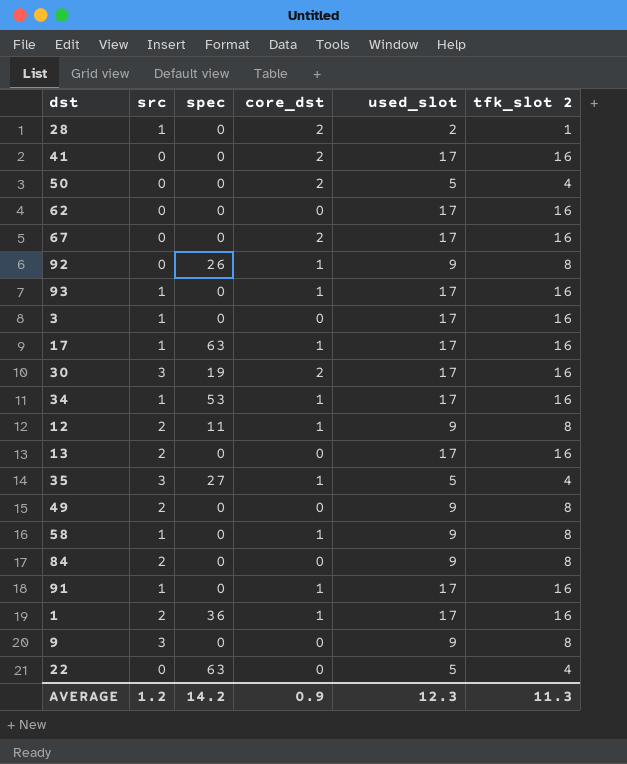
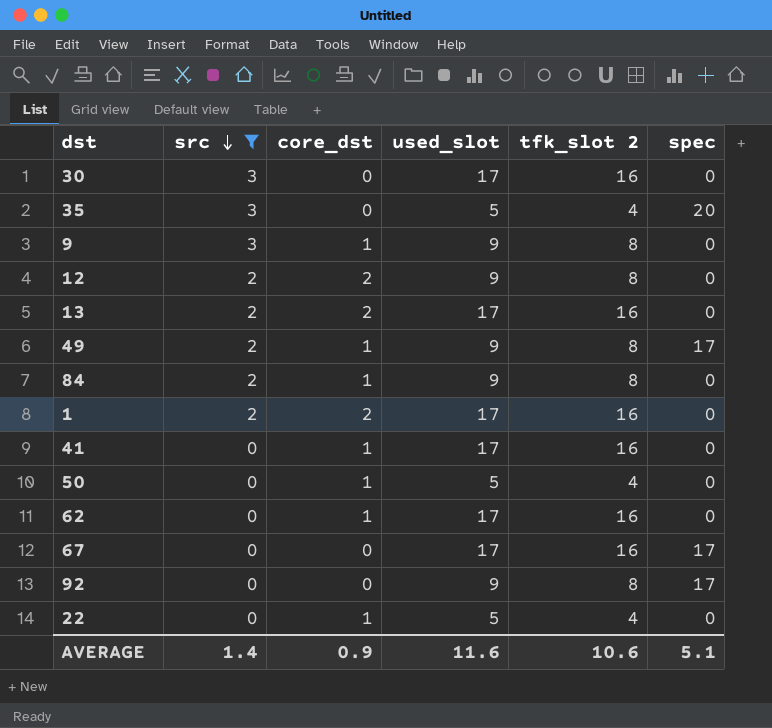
filter: none -> src != 1
row order: none -> src descending
column spec | position: 3 -> 6
30 | core_dst: 2 -> 0
30 | spec: 19 -> 0
35 | core_dst: 1 -> 0
35 | spec: 27 -> 20
9 | core_dst: 0 -> 1
12 | core_dst: 1 -> 2
12 | spec: 11 -> 0
13 | core_dst: 0 -> 2
49 | core_dst: 0 -> 1
49 | spec: 0 -> 17
84 | core_dst: 0 -> 1
1 | core_dst: 1 -> 2
1 | spec: 36 -> 0
41 | core_dst: 2 -> 1
50 | core_dst: 2 -> 1
62 | core_dst: 0 -> 1
67 | core_dst: 2 -> 0
67 | spec: 0 -> 17
92 | core_dst: 1 -> 0
92 | spec: 26 -> 17
22 | core_dst: 0 -> 1
22 | spec: 63 -> 0
AVERAGE | src: 1.2 -> 1.4
AVERAGE | used_slot: 12.3 -> 11.6
AVERAGE | tfk_slot 2: 11.3 -> 10.6
AVERAGE | spec: 14.2 -> 5.1

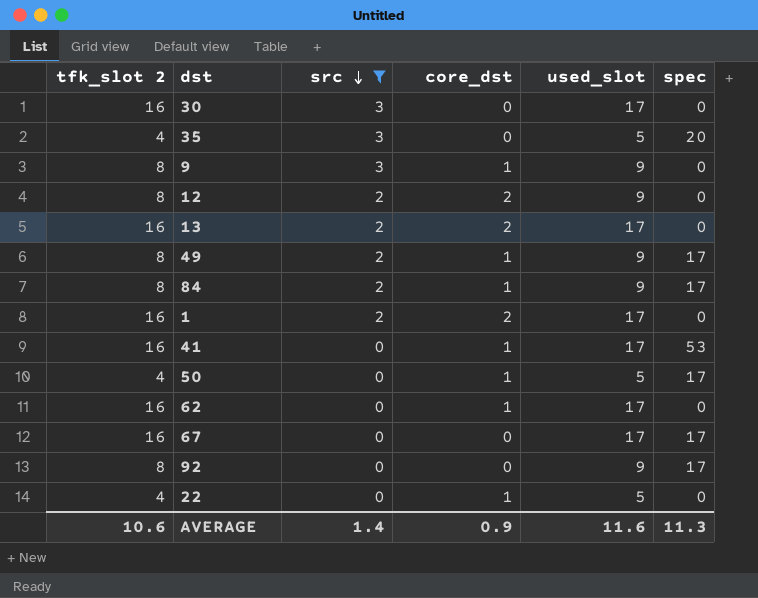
column tfk_slot 2 | position: 5 -> 1
84 | spec: 0 -> 17
41 | spec: 0 -> 53
50 | spec: 0 -> 17
AVERAGE | spec: 5.1 -> 11.3

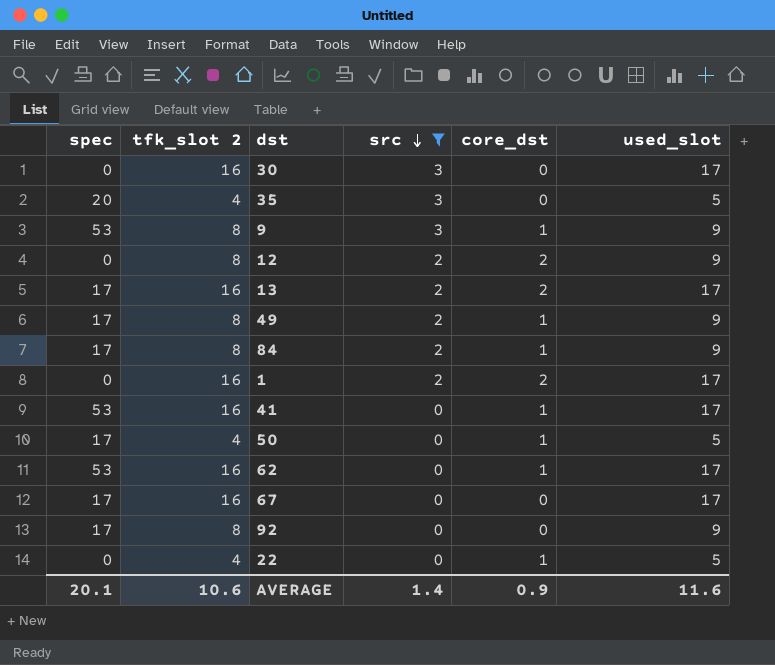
column spec | position: 6 -> 1
9 | spec: 0 -> 53
13 | spec: 0 -> 17
62 | spec: 0 -> 53
AVERAGE | spec: 11.3 -> 20.1

